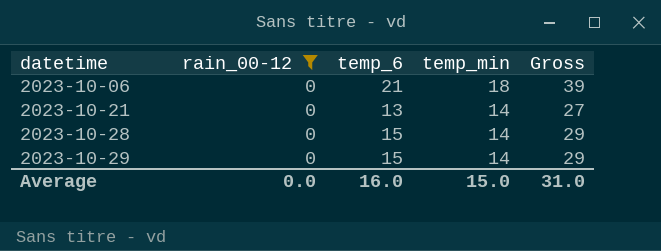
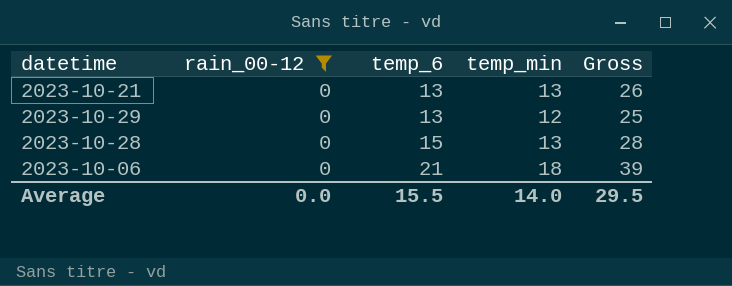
row order: datetime ascending -> temp_6 ascending
2023-10-21 | temp_min: 14 -> 13
2023-10-21 | Gross: 27 -> 26
2023-10-29 | temp_6: 15 -> 13
2023-10-29 | temp_min: 14 -> 12
2023-10-29 | Gross: 29 -> 25
2023-10-28 | temp_min: 14 -> 13
2023-10-28 | Gross: 29 -> 28
Average | temp_6: 16.0 -> 15.5
Average | temp_min: 15.0 -> 14.0
Average | Gross: 31.0 -> 29.5

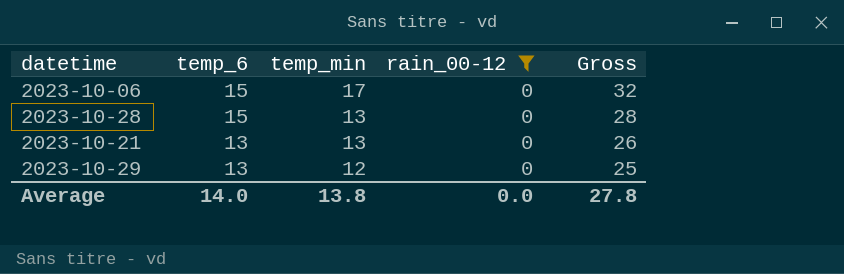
row order: temp_6 ascending -> temp_6 descending
column rain_00-12 | position: 2 -> 4
2023-10-06 | temp_6: 21 -> 15
2023-10-06 | temp_min: 18 -> 17
2023-10-06 | Gross: 39 -> 32
Average | temp_6: 15.5 -> 14.0
Average | temp_min: 14.0 -> 13.8
Average | Gross: 29.5 -> 27.8

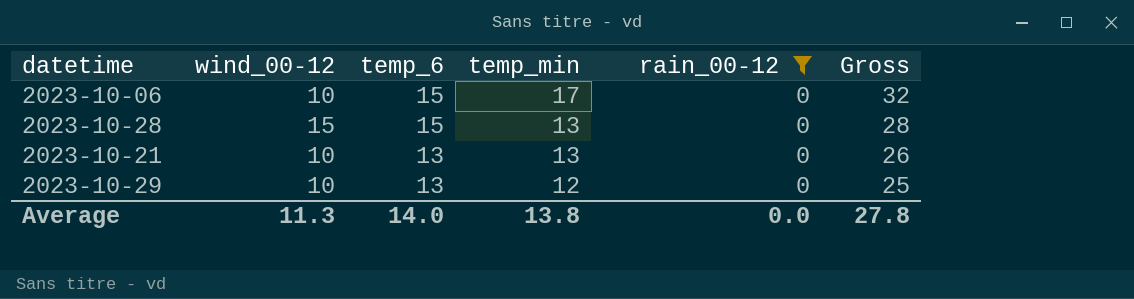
column wind_00-12 | position: none -> 2

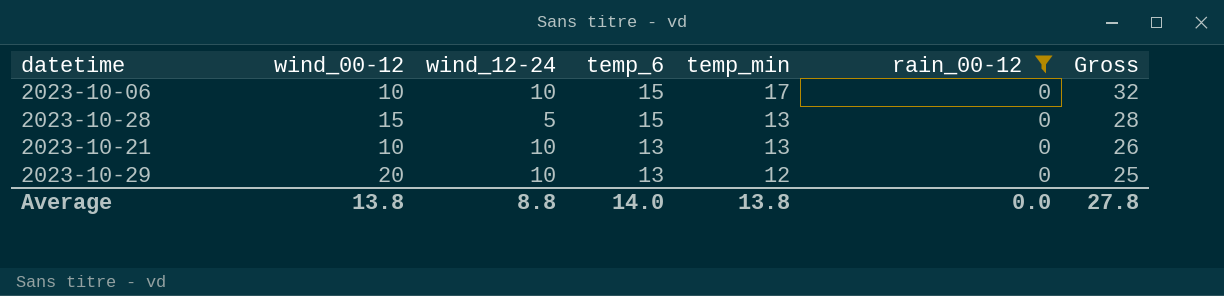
column wind_12-24 | position: none -> 3
2023-10-29 | wind_00-12: 10 -> 20
Average | wind_00-12: 11.3 -> 13.8

